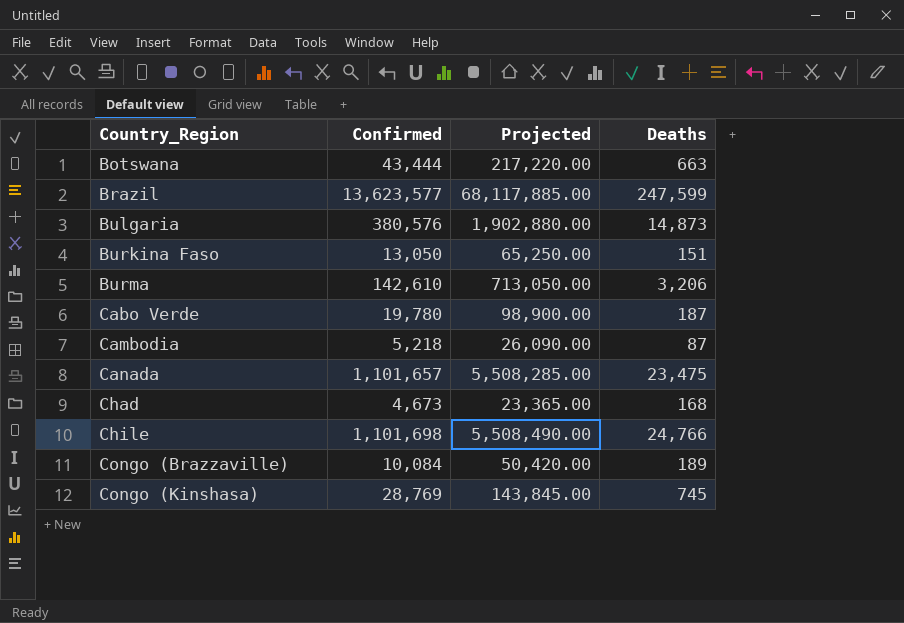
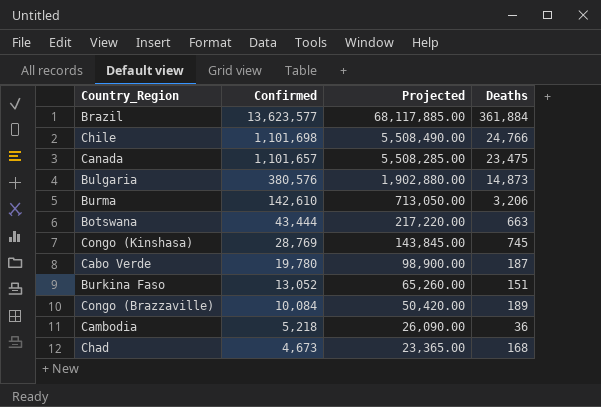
row order: Country_Region ascending -> Confirmed descending
Brazil | Deaths: 247,599 -> 361,884
Burkina Faso | Confirmed: 13,050 -> 13,052
Burkina Faso | Projected: 65,250.00 -> 65,260.00
Cambodia | Deaths: 87 -> 36

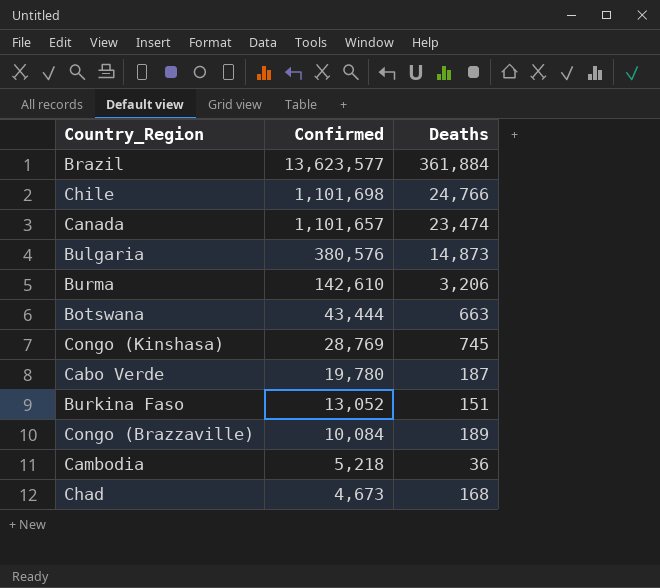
column Projected | formula: [Confirmed] * 5 -> none
Canada | Deaths: 23,475 -> 23,474

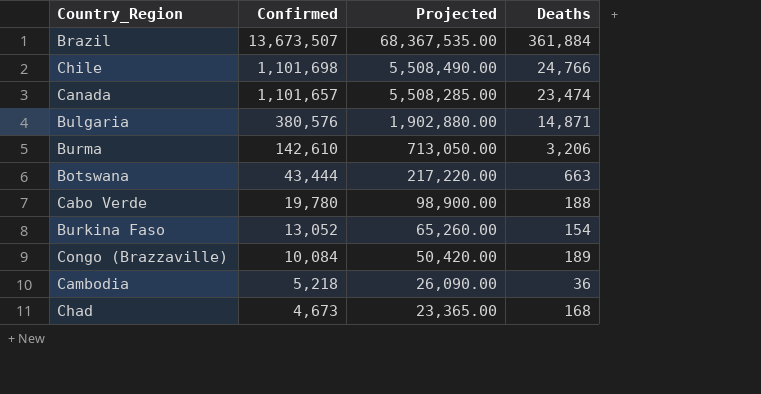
column Projected | formula: none -> [Confirmed] * 5
row Congo (Kinshasa): 28,769 | 745 -> none
Brazil | Confirmed: 13,623,577 -> 13,673,507
Bulgaria | Deaths: 14,873 -> 14,871
Cabo Verde | Deaths: 187 -> 188
Burkina Faso | Deaths: 151 -> 154

